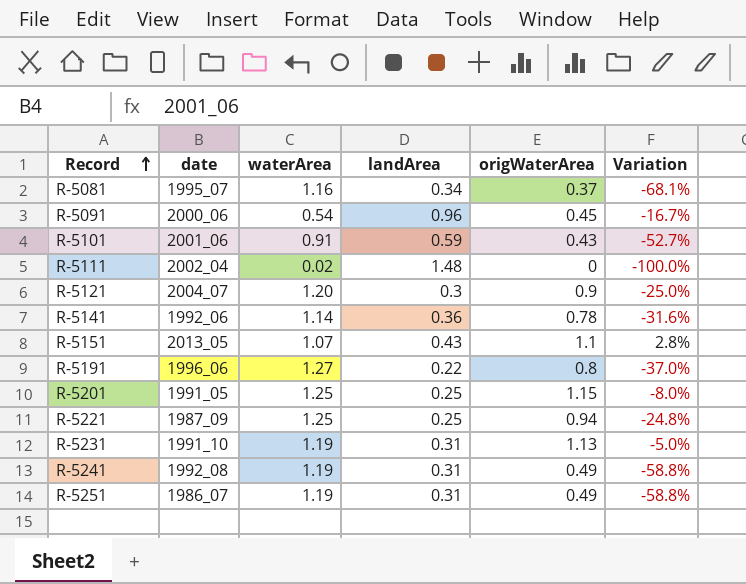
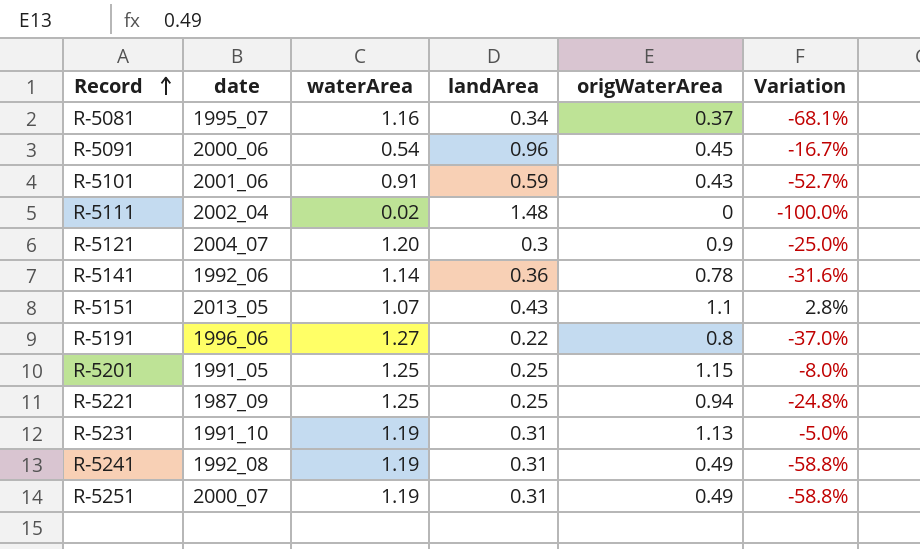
R-5251 | date: 1986_07 -> 2000_07

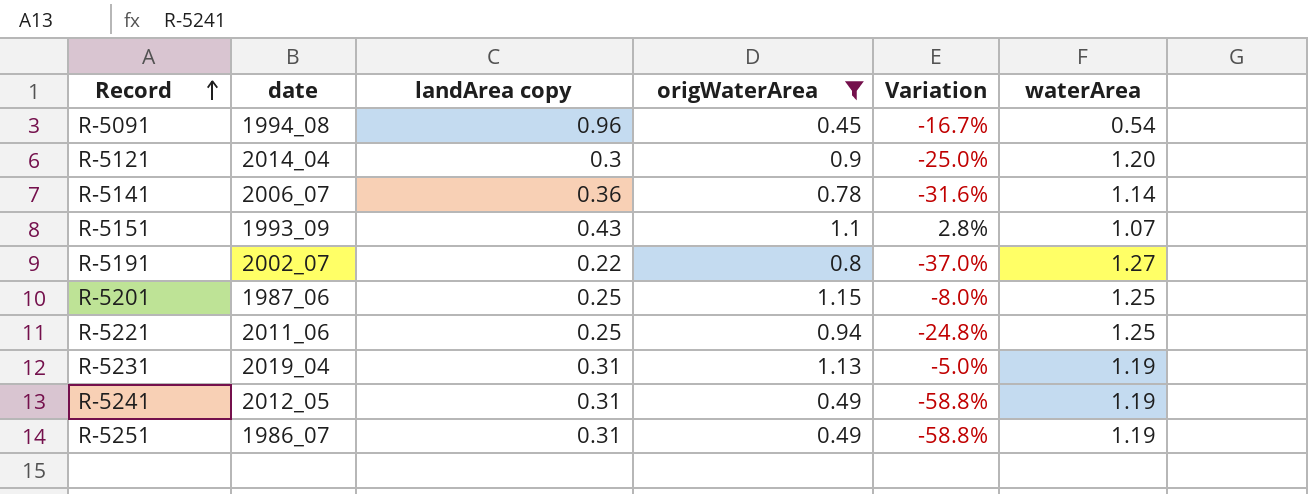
filter: none -> origWaterArea >= 0.45
column name: landArea -> landArea copy
column waterArea | position: 3 -> 6
R-5091 | date: 2000_06 -> 1994_08
R-5121 | date: 2004_07 -> 2014_04
R-5141 | date: 1992_06 -> 2006_07
R-5151 | date: 2013_05 -> 1993_09
R-5191 | date: 1996_06 -> 2002_07
R-5201 | date: 1991_05 -> 1987_06
R-5221 | date: 1987_09 -> 2011_06
R-5231 | date: 1991_10 -> 2019_04
R-5241 | date: 1992_08 -> 2012_05
R-5251 | date: 2000_07 -> 1986_07

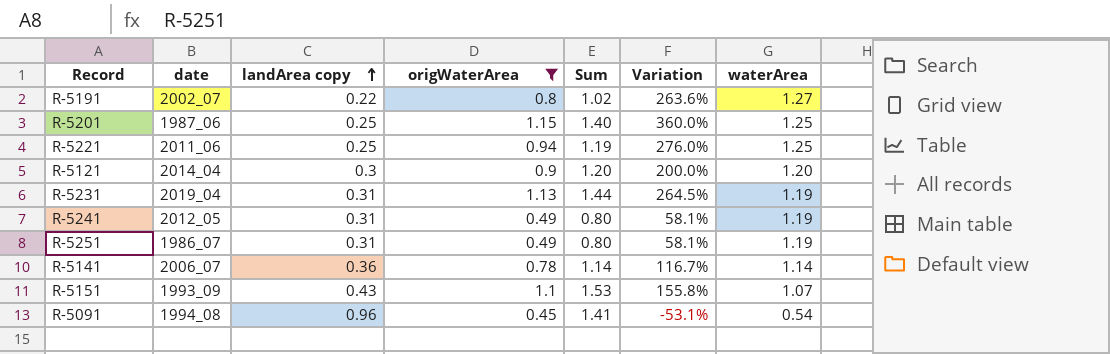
row order: Record ascending -> landArea copy ascending
column Sum | formula: none -> [landArea copy] + [origWaterArea]
column Variation | formula: ([origWaterArea] - [waterArea]) / [waterArea] -> ([origWaterArea] - [landArea copy]) / [landArea copy]

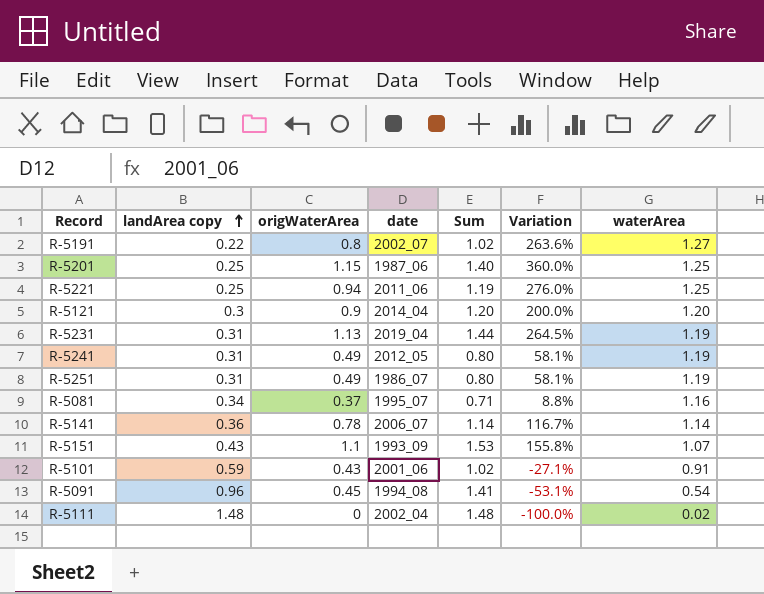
filter: origWaterArea >= 0.45 -> none
column date | position: 2 -> 4

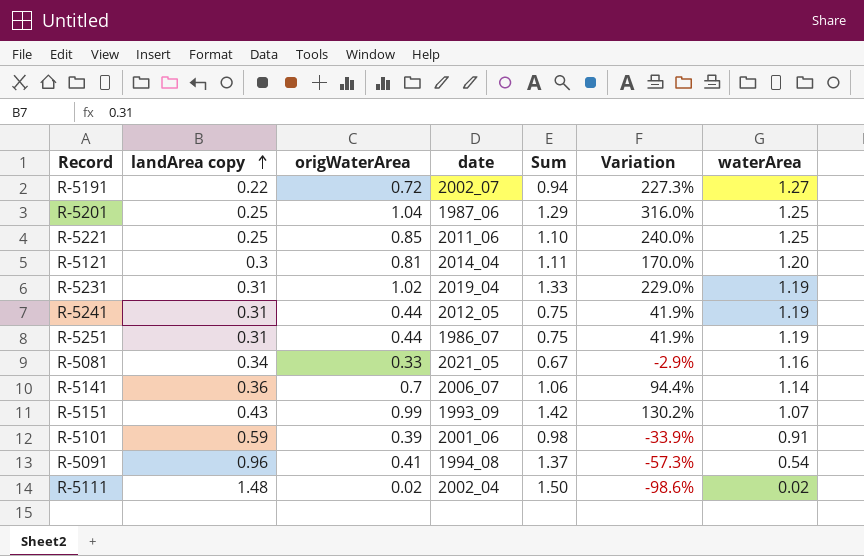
R-5191 | origWaterArea: 0.8 -> 0.72
R-5191 | Sum: 1.02 -> 0.94
R-5191 | Variation: 263.6% -> 227.3%
R-5201 | origWaterArea: 1.15 -> 1.04
R-5201 | Sum: 1.40 -> 1.29
R-5201 | Variation: 360.0% -> 316.0%
R-5221 | origWaterArea: 0.94 -> 0.85
R-5221 | Sum: 1.19 -> 1.10
R-5221 | Variation: 276.0% -> 240.0%
R-5121 | origWaterArea: 0.9 -> 0.81
R-5121 | Sum: 1.20 -> 1.11
R-5121 | Variation: 200.0% -> 170.0%
R-5231 | origWaterArea: 1.13 -> 1.02
R-5231 | Sum: 1.44 -> 1.33
R-5231 | Variation: 264.5% -> 229.0%
R-5241 | origWaterArea: 0.49 -> 0.44
R-5241 | Sum: 0.80 -> 0.75
R-5241 | Variation: 58.1% -> 41.9%
R-5251 | origWaterArea: 0.49 -> 0.44
R-5251 | Sum: 0.80 -> 0.75
R-5251 | Variation: 58.1% -> 41.9%
R-5081 | origWaterArea: 0.37 -> 0.33
R-5081 | date: 1995_07 -> 2021_05
R-5081 | Sum: 0.71 -> 0.67
R-5081 | Variation: 8.8% -> -2.9%
R-5141 | origWaterArea: 0.78 -> 0.7
R-5141 | Sum: 1.14 -> 1.06
R-5141 | Variation: 116.7% -> 94.4%
R-5151 | origWaterArea: 1.1 -> 0.99
R-5151 | Sum: 1.53 -> 1.42
R-5151 | Variation: 155.8% -> 130.2%
R-5101 | origWaterArea: 0.43 -> 0.39
R-5101 | Sum: 1.02 -> 0.98
R-5101 | Variation: -27.1% -> -33.9%
R-5091 | origWaterArea: 0.45 -> 0.41
R-5091 | Sum: 1.41 -> 1.37
R-5091 | Variation: -53.1% -> -57.3%
R-5111 | origWaterArea: 0 -> 0.02
R-5111 | Sum: 1.48 -> 1.50
R-5111 | Variation: -100.0% -> -98.6%

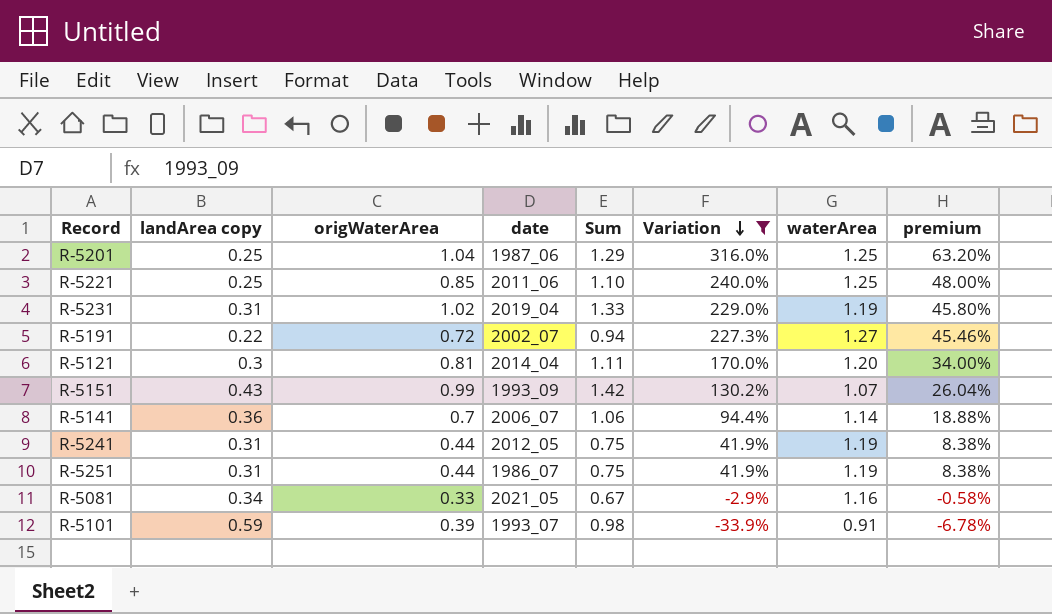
filter: none -> Variation >= -33.9%
row order: landArea copy ascending -> Variation descending
column premium | formula: none -> [Variation] * 0.2
R-5101 | date: 2001_06 -> 1993_07

